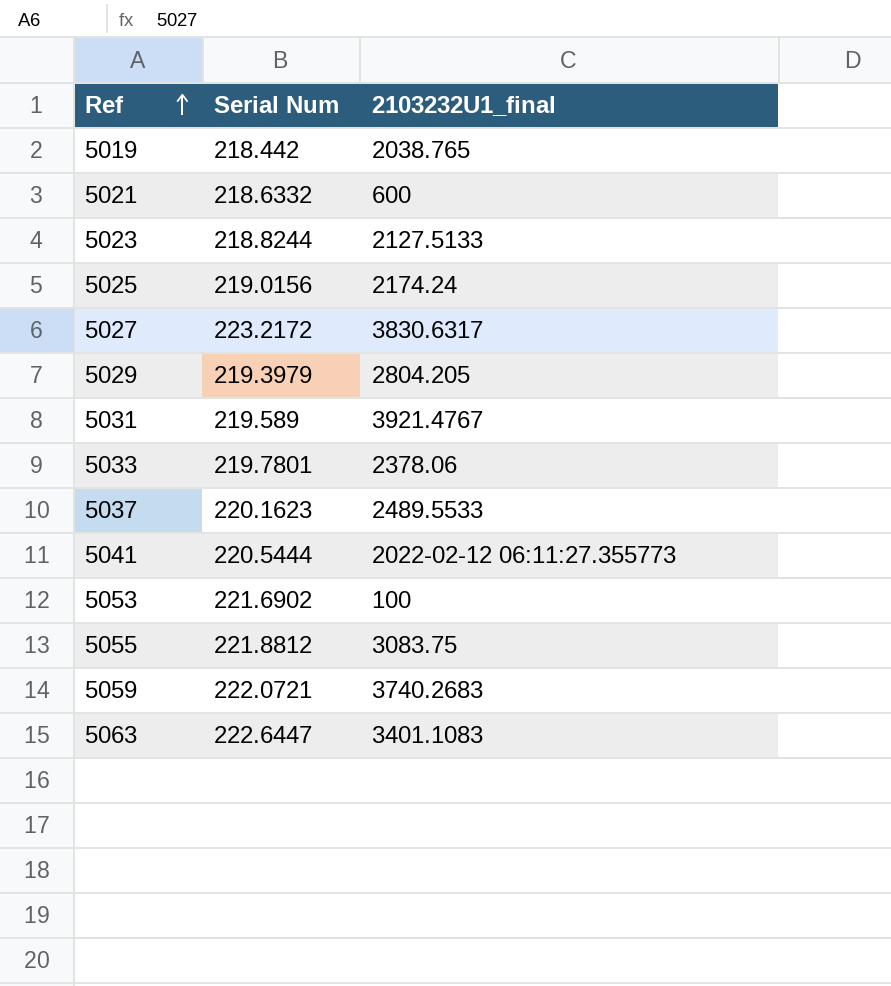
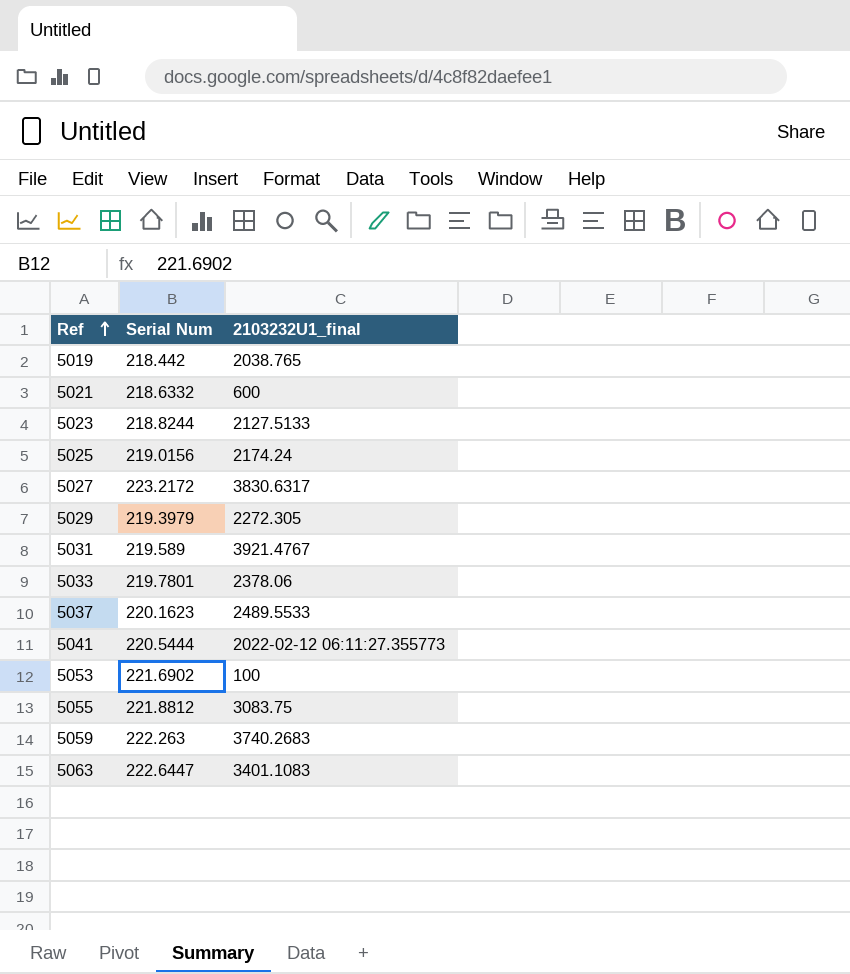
5029 | 2103232U1_final: 2804.205 -> 2272.305
5059 | Serial Num: 222.0721 -> 222.263

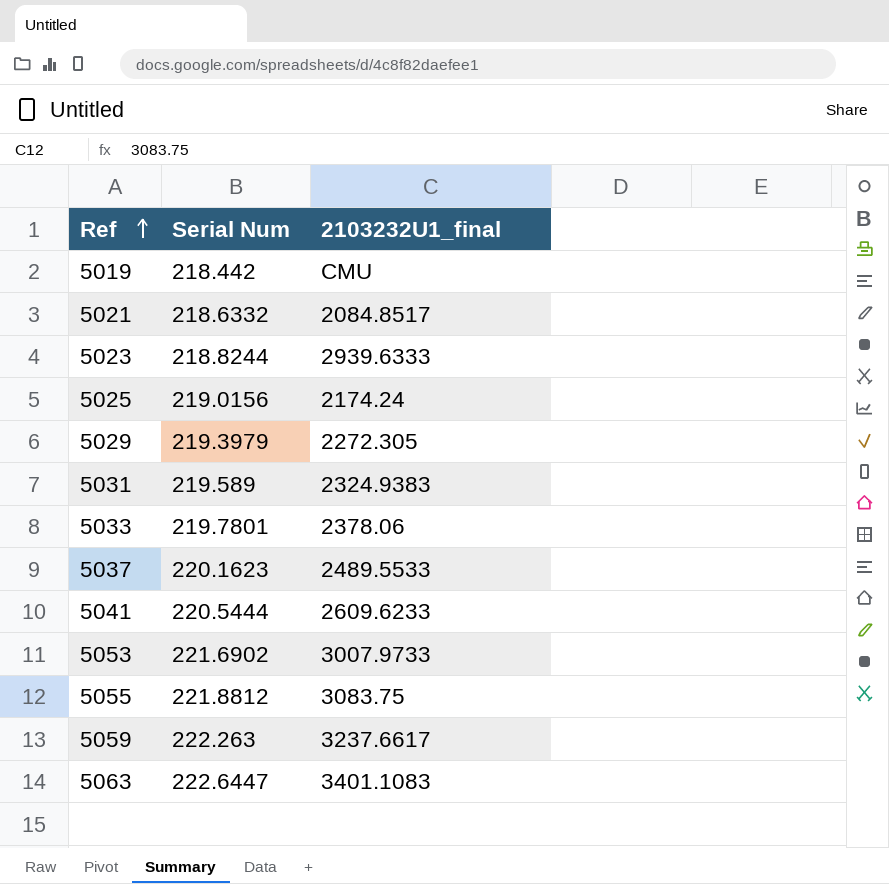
row 5027: 223.2172 | 3830.6317 -> none
5019 | 2103232U1_final: 2038.765 -> CMU
5021 | 2103232U1_final: 600 -> 2084.8517
5023 | 2103232U1_final: 2127.5133 -> 2939.6333
5031 | 2103232U1_final: 3921.4767 -> 2324.9383
5041 | 2103232U1_final: 2022-02-12 06:11:27.355773 -> 2609.6233
5053 | 2103232U1_final: 100 -> 3007.9733
5059 | 2103232U1_final: 3740.2683 -> 3237.6617

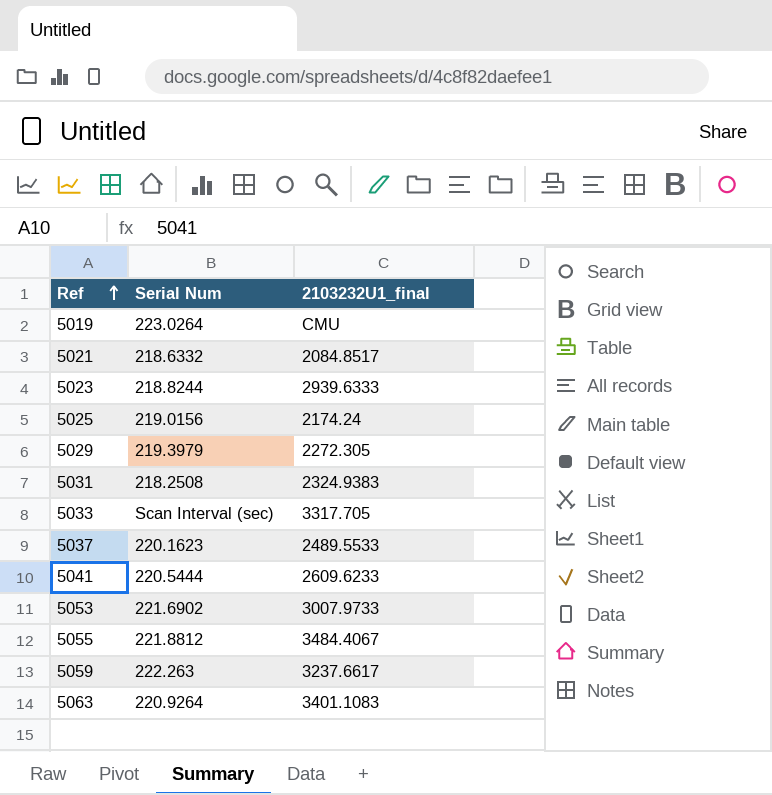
5019 | Serial Num: 218.442 -> 223.0264
5031 | Serial Num: 219.589 -> 218.2508
5033 | Serial Num: 219.7801 -> Scan Interval (sec)
5033 | 2103232U1_final: 2378.06 -> 3317.705
5055 | 2103232U1_final: 3083.75 -> 3484.4067
5063 | Serial Num: 222.6447 -> 220.9264

